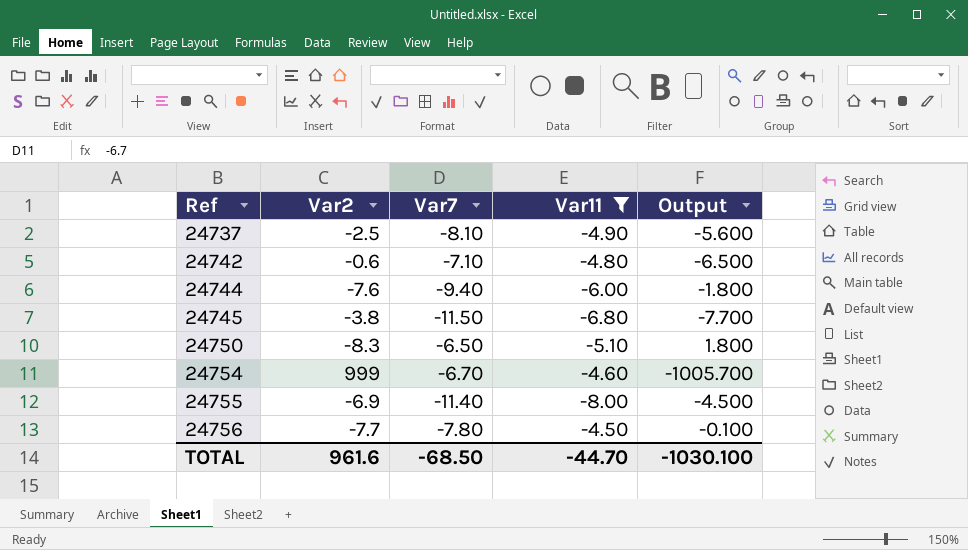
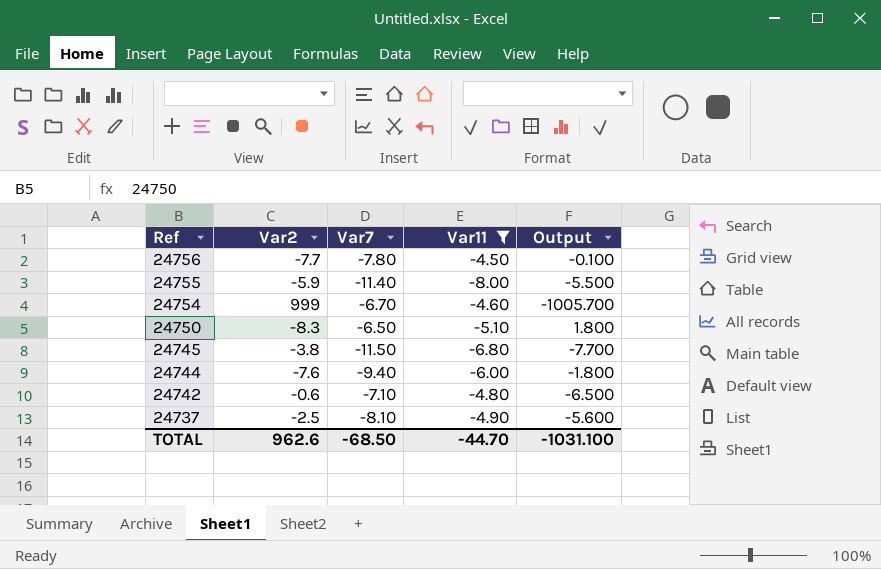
row order: Ref ascending -> Ref descending
24755 | Var2: -6.9 -> -5.9
24755 | Output: -4.500 -> -5.500
TOTAL | Var2: 961.6 -> 962.6
TOTAL | Output: -1030.100 -> -1031.100

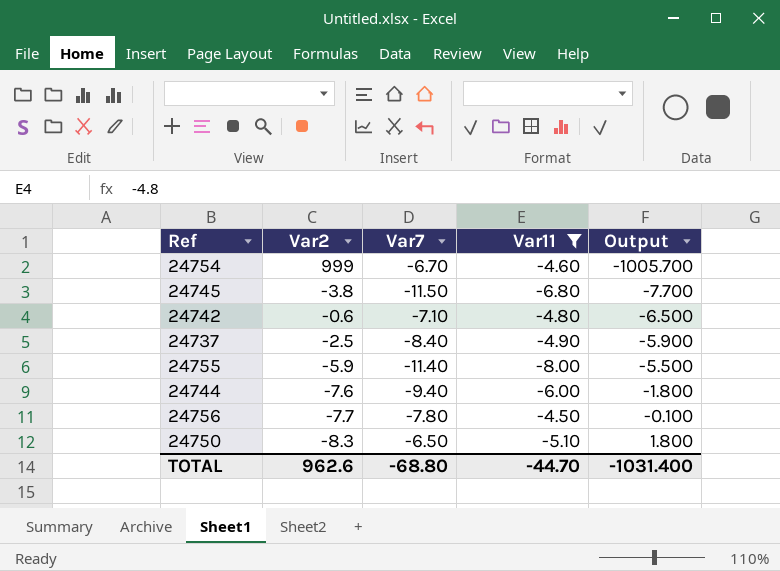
row order: Ref descending -> Output ascending
24737 | Var7: -8.10 -> -8.40
24737 | Output: -5.600 -> -5.900
TOTAL | Var7: -68.50 -> -68.80
TOTAL | Output: -1031.100 -> -1031.400

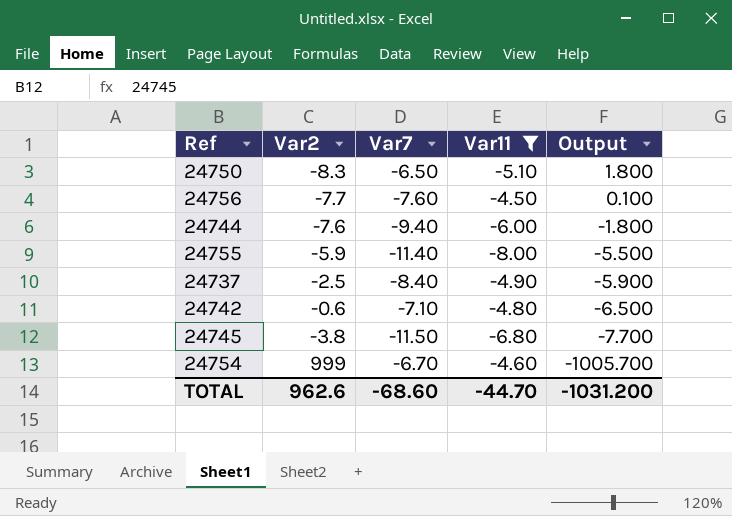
row order: Output ascending -> Output descending
24756 | Var7: -7.80 -> -7.60
24756 | Output: -0.100 -> 0.100
TOTAL | Var7: -68.80 -> -68.60
TOTAL | Output: -1031.400 -> -1031.200

